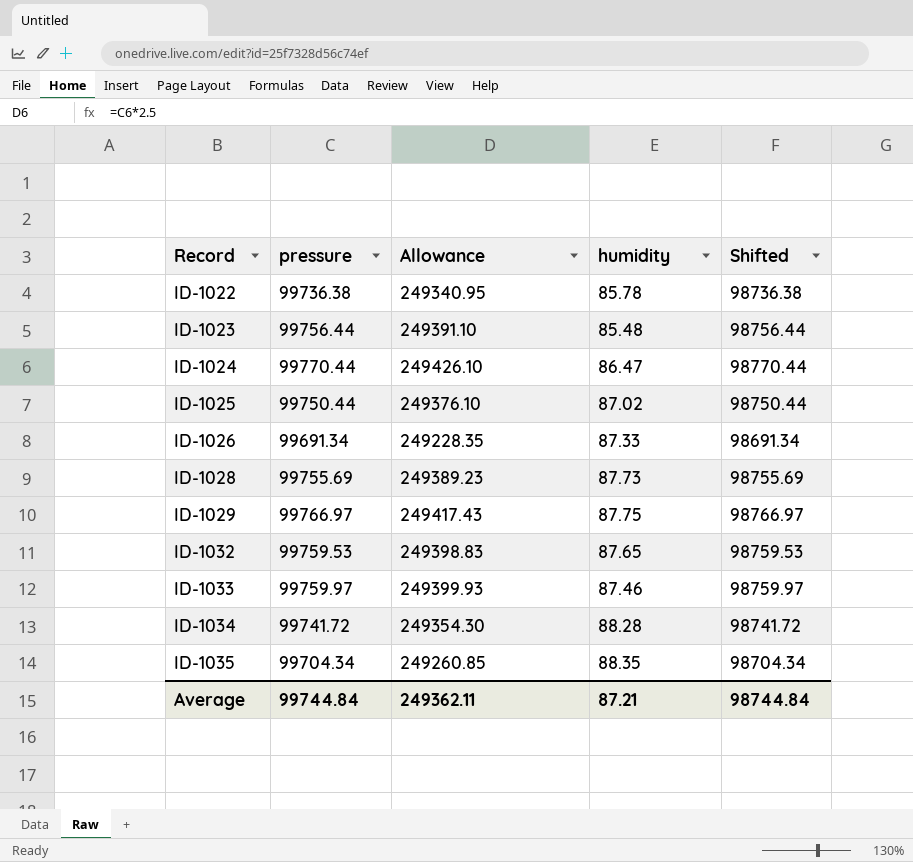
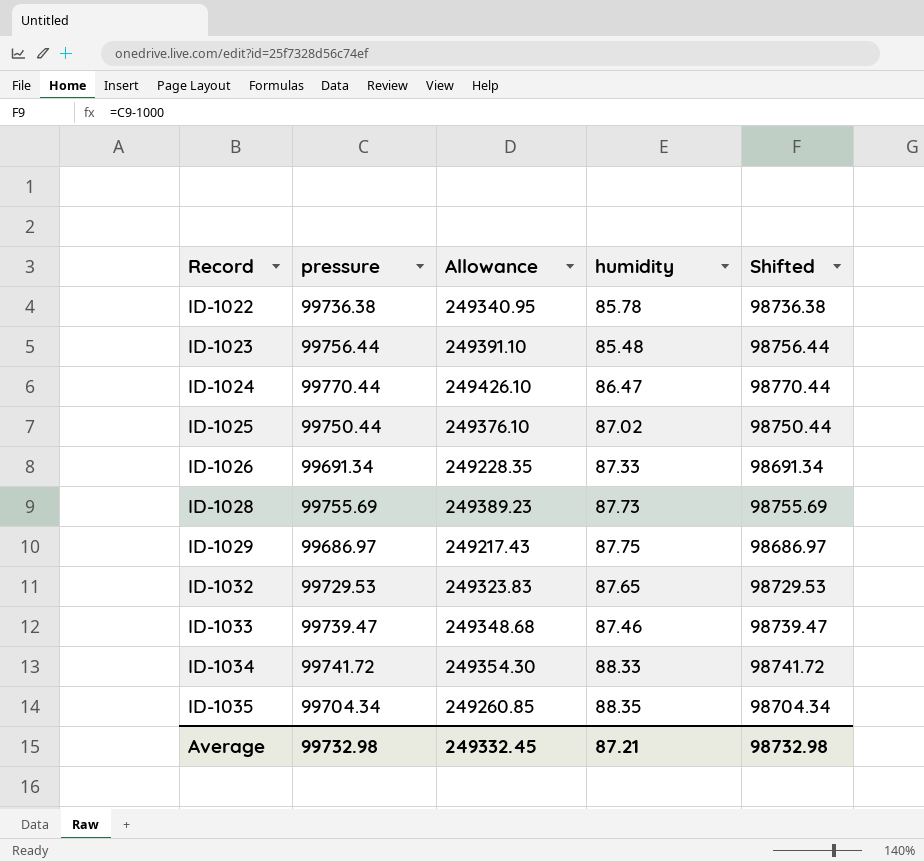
ID-1029 | pressure: 99766.97 -> 99686.97
ID-1029 | Allowance: 249417.43 -> 249217.43
ID-1029 | Shifted: 98766.97 -> 98686.97
ID-1032 | pressure: 99759.53 -> 99729.53
ID-1032 | Allowance: 249398.83 -> 249323.83
ID-1032 | Shifted: 98759.53 -> 98729.53
ID-1033 | pressure: 99759.97 -> 99739.47
ID-1033 | Allowance: 249399.93 -> 249348.68
ID-1033 | Shifted: 98759.97 -> 98739.47
ID-1034 | humidity: 88.28 -> 88.33
Average | pressure: 99744.84 -> 99732.98
Average | Allowance: 249362.11 -> 249332.45
Average | Shifted: 98744.84 -> 98732.98

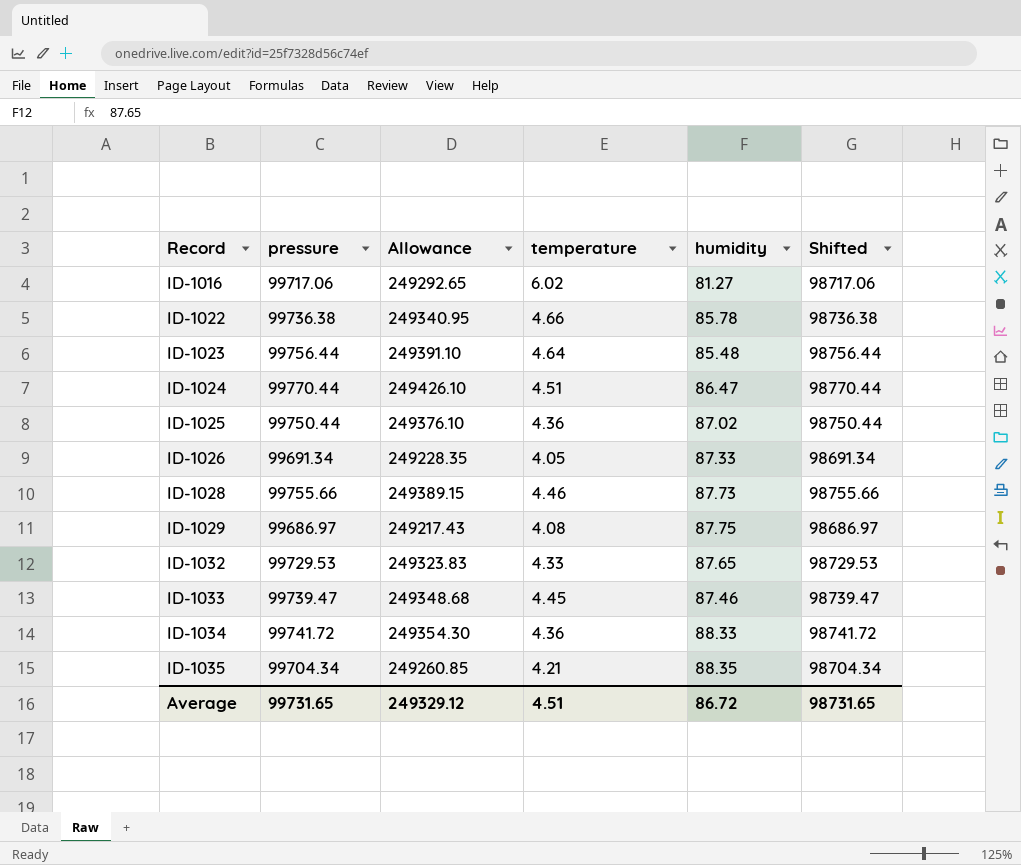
column temperature | position: none -> 4
row ID-1016: none -> 99717.06 | 249292.65 | 6.02 | 81.27 | 98717.06
ID-1028 | pressure: 99755.69 -> 99755.66
ID-1028 | Allowance: 249389.23 -> 249389.15
ID-1028 | Shifted: 98755.69 -> 98755.66
Average | pressure: 99732.98 -> 99731.65
Average | Allowance: 249332.45 -> 249329.12
Average | humidity: 87.21 -> 86.72
Average | Shifted: 98732.98 -> 98731.65

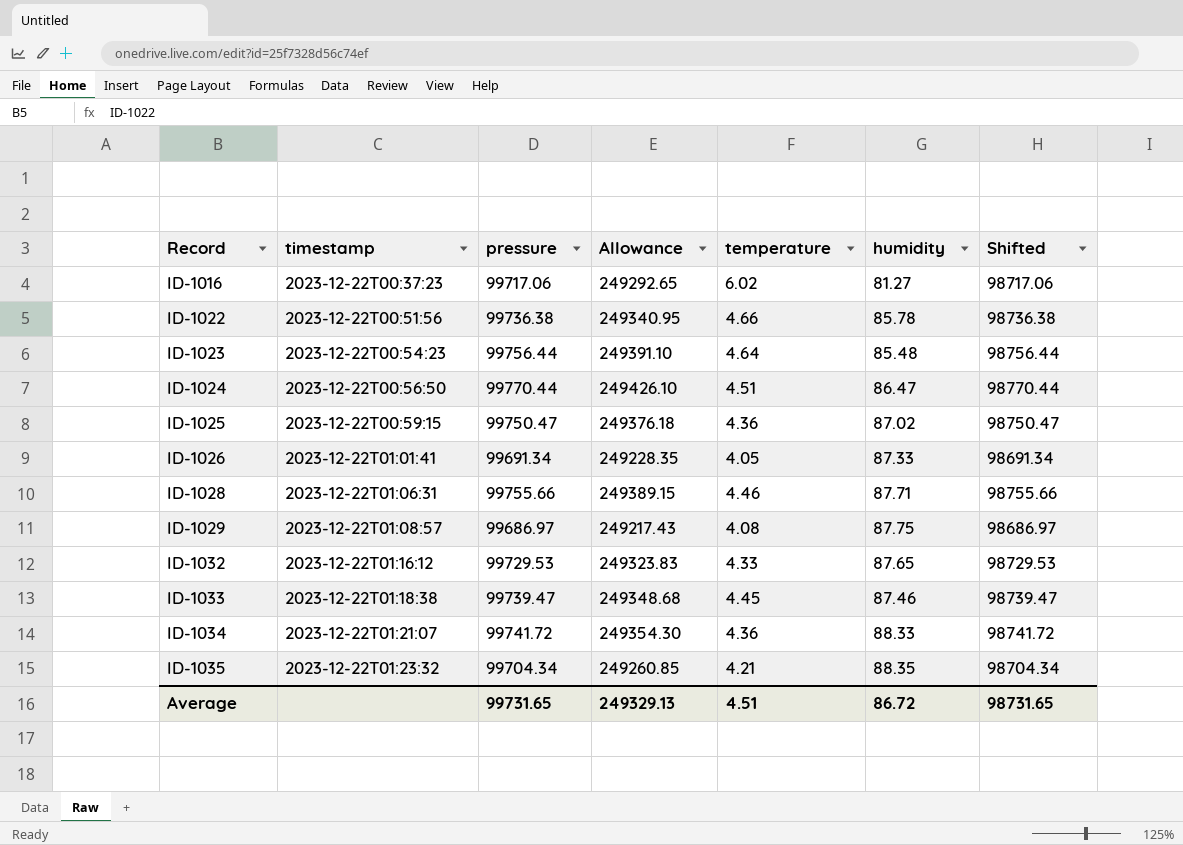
column timestamp | position: none -> 2
ID-1025 | pressure: 99750.44 -> 99750.47
ID-1025 | Allowance: 249376.10 -> 249376.18
ID-1025 | Shifted: 98750.44 -> 98750.47
ID-1028 | humidity: 87.73 -> 87.71
Average | Allowance: 249329.12 -> 249329.13

